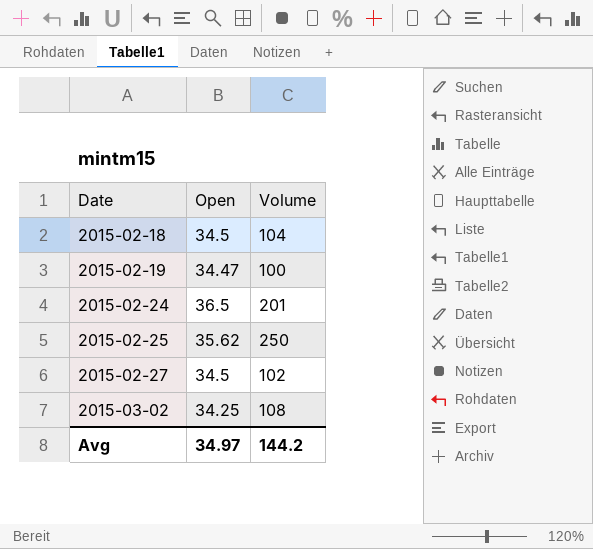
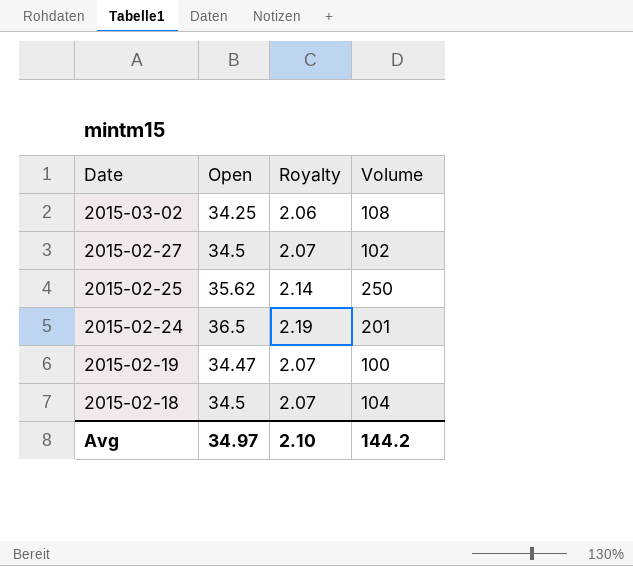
row order: Date ascending -> Date descending
column Royalty | formula: none -> [Open] * 0.06

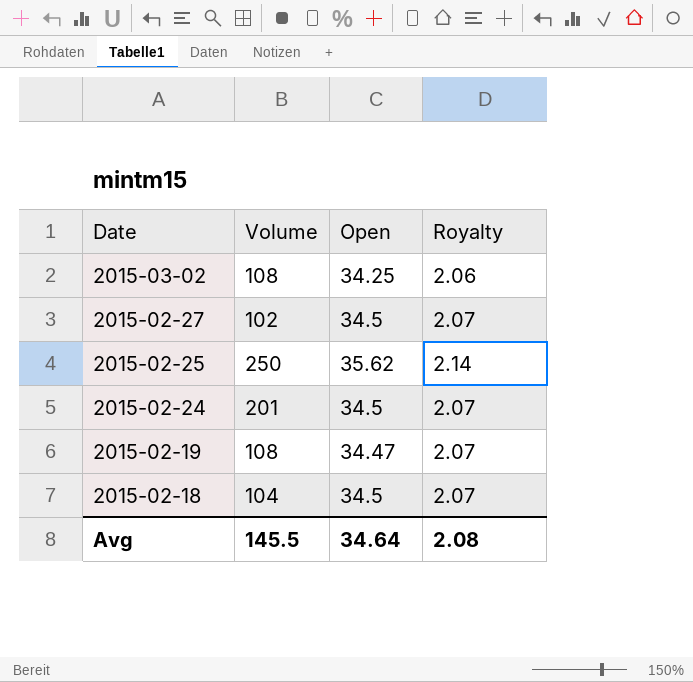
column Volume | position: 4 -> 2
2015-02-24 | Open: 36.5 -> 34.5
2015-02-24 | Royalty: 2.19 -> 2.07
2015-02-19 | Volume: 100 -> 108
Avg | Volume: 144.2 -> 145.5
Avg | Open: 34.97 -> 34.64
Avg | Royalty: 2.10 -> 2.08

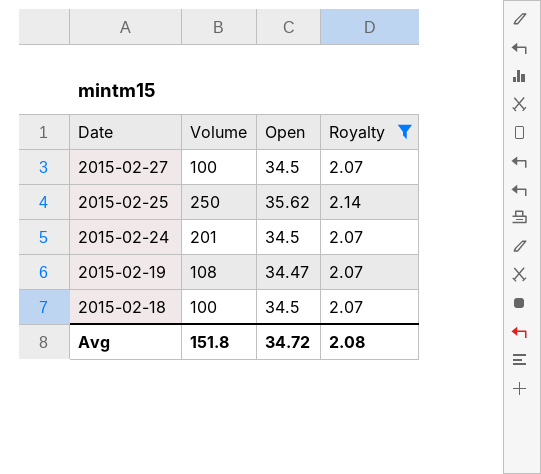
filter: none -> Royalty != 2.06
2015-02-27 | Volume: 102 -> 100
2015-02-18 | Volume: 104 -> 100
Avg | Volume: 145.5 -> 151.8
Avg | Open: 34.64 -> 34.72

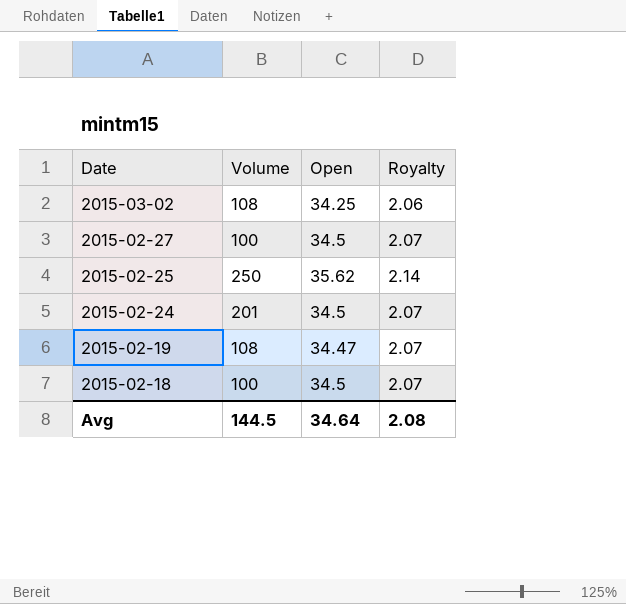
filter: Royalty != 2.06 -> none
Avg | Volume: 151.8 -> 144.5
Avg | Open: 34.72 -> 34.64

